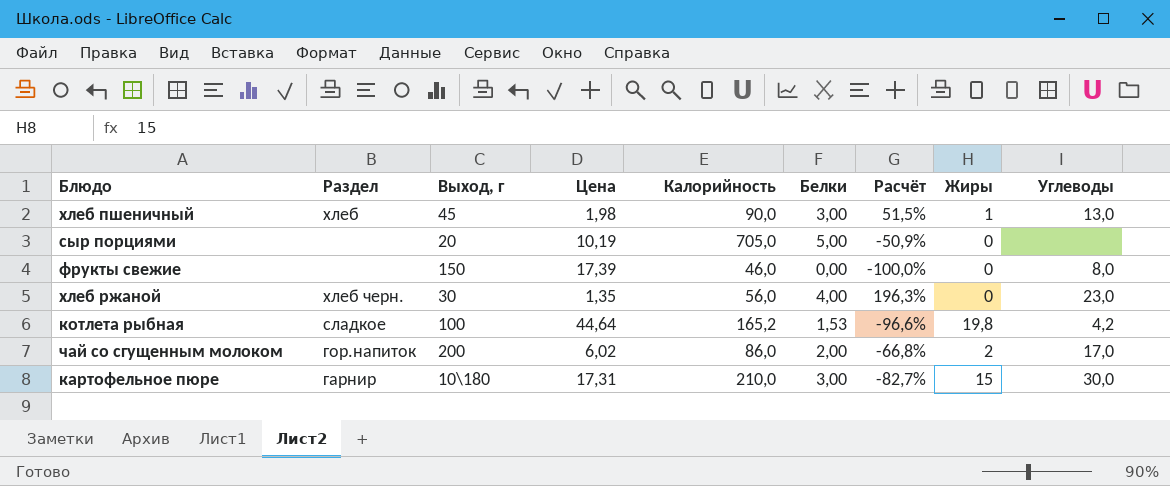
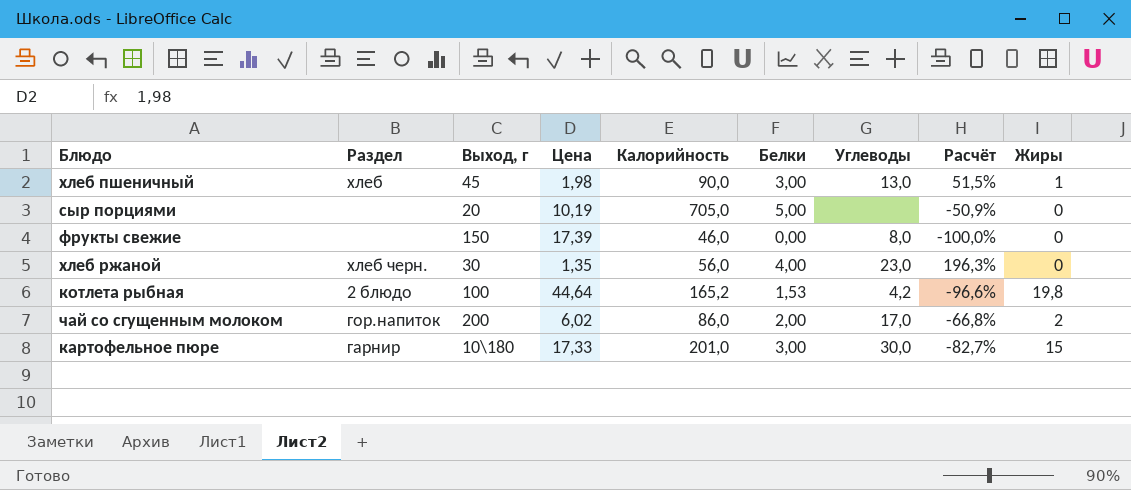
column Углеводы | position: 9 -> 7
котлета рыбная | Раздел: сладкое -> 2 блюдо
картофельное пюре | Цена: 17,31 -> 17,33
картофельное пюре | Калорийность: 210,0 -> 201,0

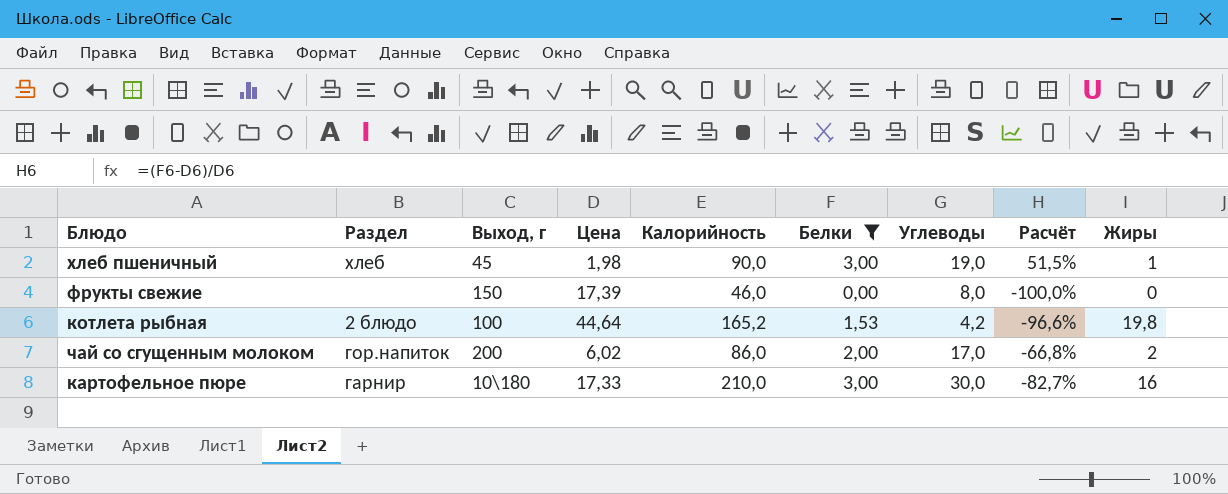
filter: none -> Белки <= 3,00
хлеб пшеничный | Углеводы: 13,0 -> 19,0
картофельное пюре | Калорийность: 201,0 -> 210,0
картофельное пюре | Жиры: 15 -> 16

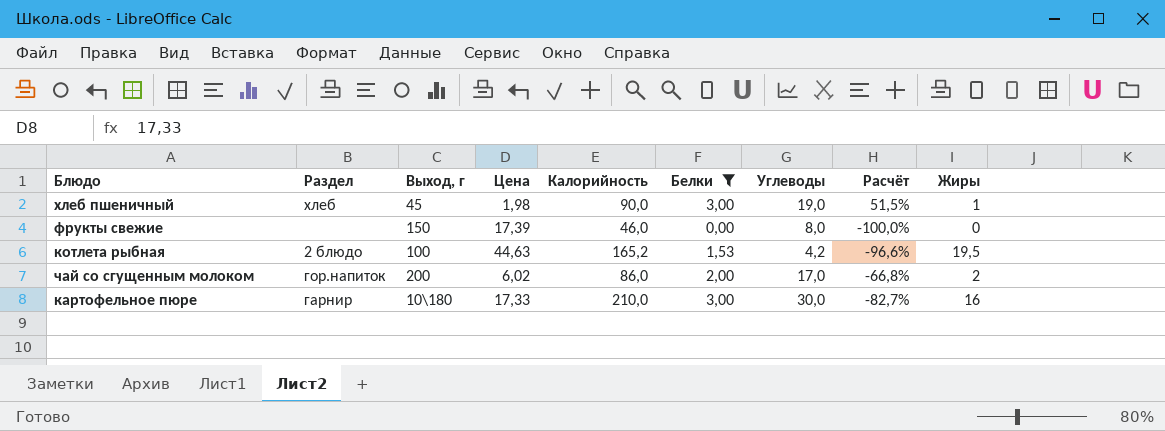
котлета рыбная | Цена: 44,64 -> 44,63
котлета рыбная | Жиры: 19,8 -> 19,5

